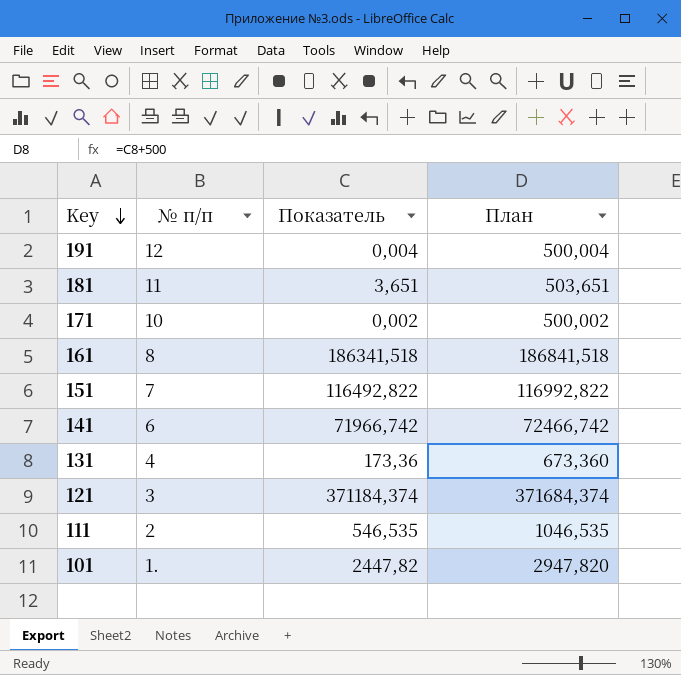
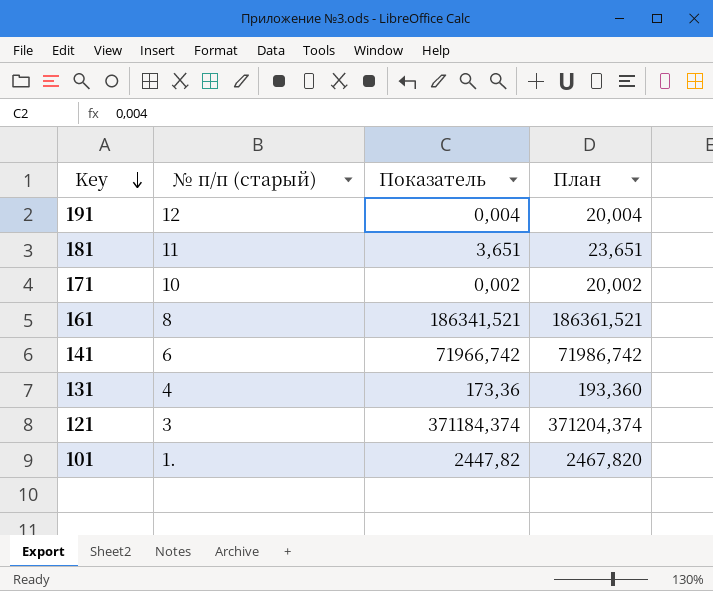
column name: № п/п -> № п/п (старый)
column План | formula: [Показатель] + 500 -> [Показатель] + 20
row 151: 7 | 116492,822 | 116992,822 -> none
row 111: 2 | 546,535 | 1046,535 -> none
161 | Показатель: 186341,518 -> 186341,521

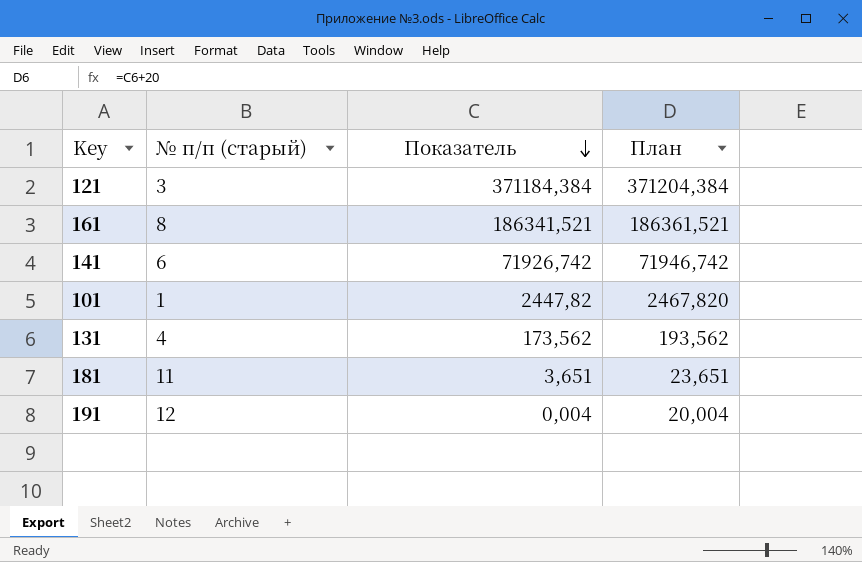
row order: Key descending -> Показатель descending
row 171: 10 | 0,002 | 20,002 -> none
121 | Показатель: 371184,374 -> 371184,384
121 | План: 371204,374 -> 371204,384
141 | Показатель: 71966,742 -> 71926,742
141 | План: 71986,742 -> 71946,742
101 | № п/п (старый): 1. -> 1
131 | Показатель: 173,36 -> 173,562
131 | План: 193,360 -> 193,562

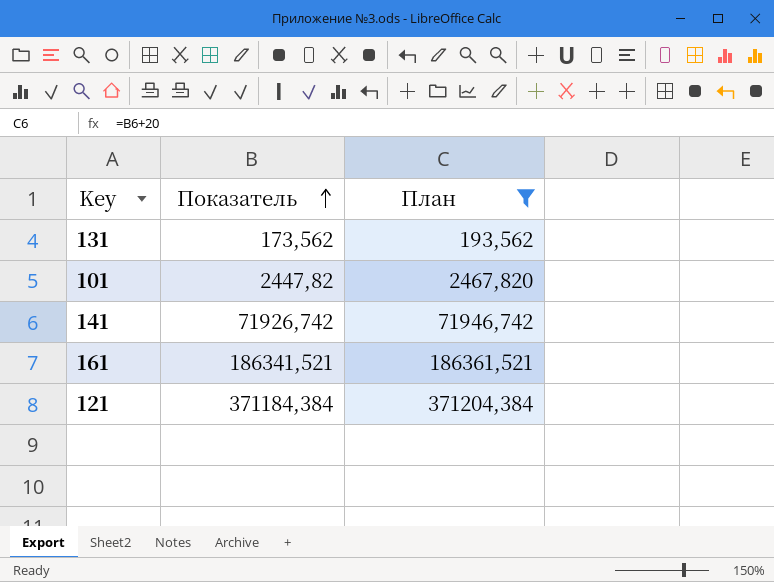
filter: none -> План >= 193,562
row order: Показатель descending -> Показатель ascending
column № п/п (старый) | position: 2 -> none

